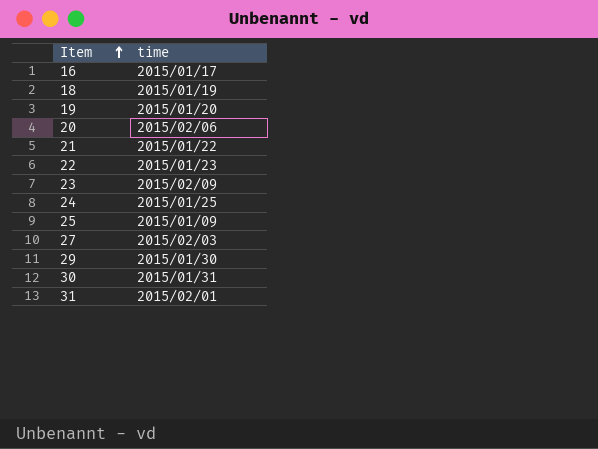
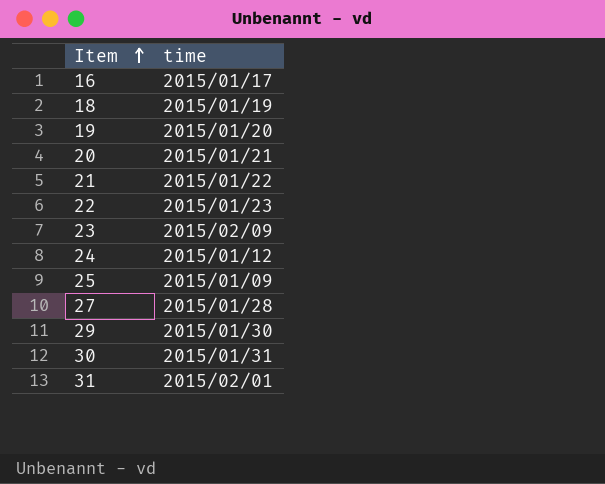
20 | time: 2015/02/06 -> 2015/01/21
24 | time: 2015/01/25 -> 2015/01/12
27 | time: 2015/02/03 -> 2015/01/28

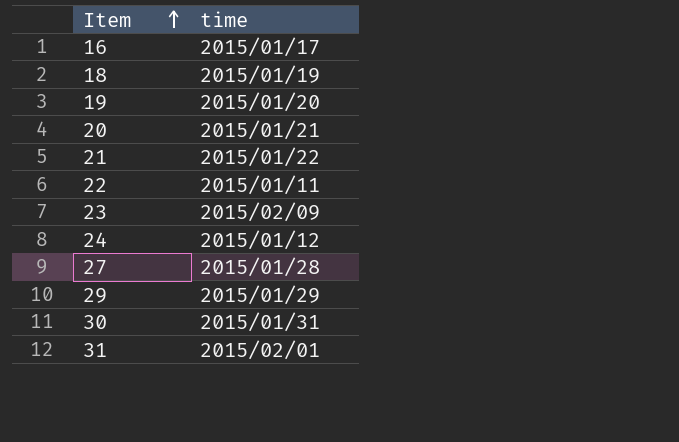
row 25: 2015/01/09 -> none
22 | time: 2015/01/23 -> 2015/01/11
29 | time: 2015/01/30 -> 2015/01/29

